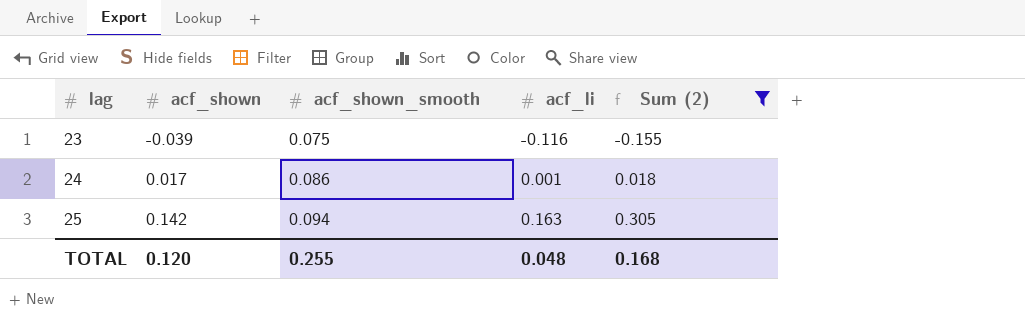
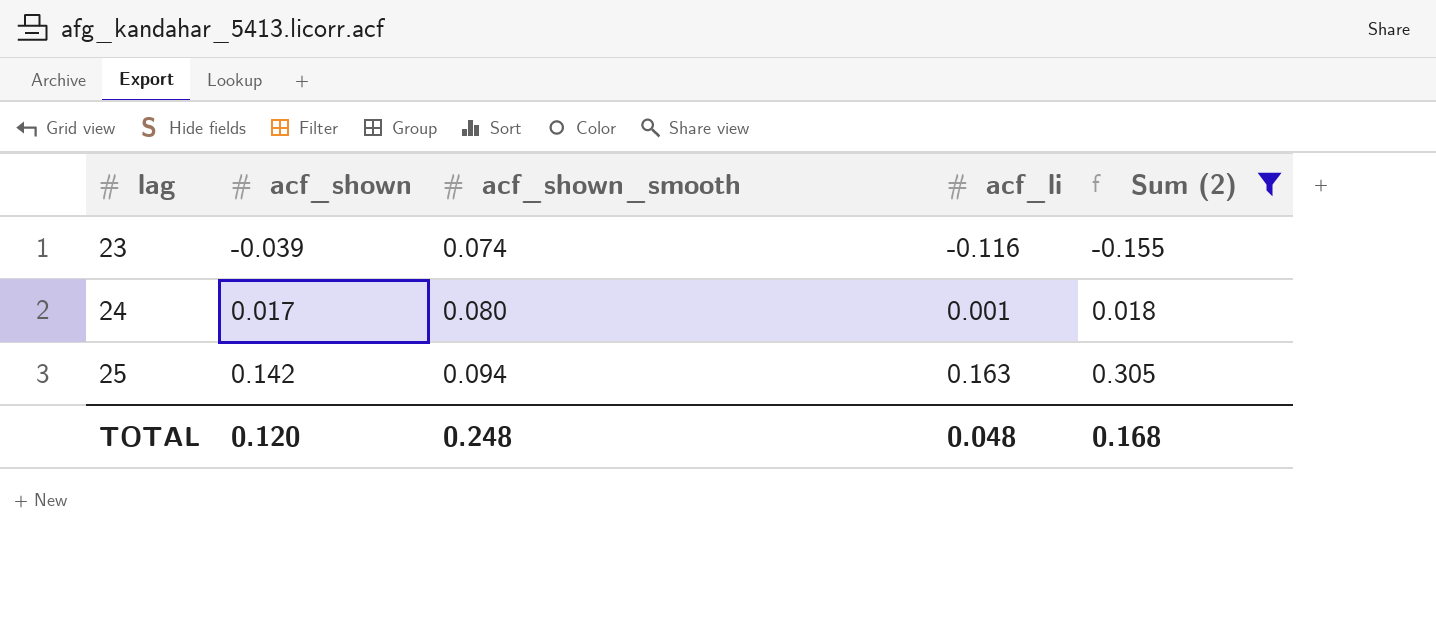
23 | acf_shown_smooth: 0.075 -> 0.074
24 | acf_shown_smooth: 0.086 -> 0.080
TOTAL | acf_shown_smooth: 0.255 -> 0.248

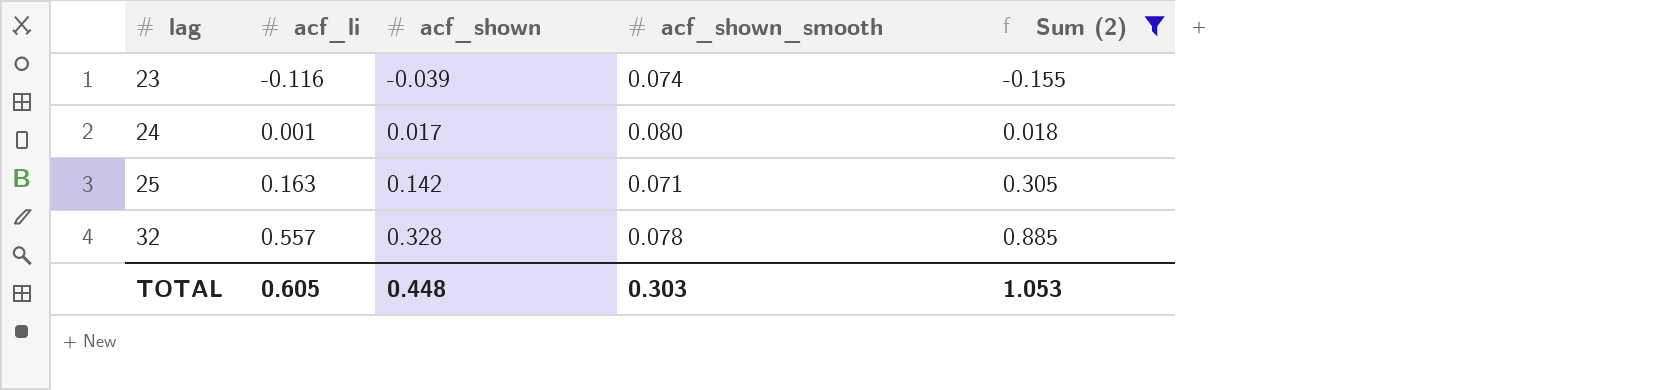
column acf_li | position: 4 -> 2
25 | acf_shown_smooth: 0.094 -> 0.071
row 32: none -> 0.557 | 0.328 | 0.078 | 0.885
TOTAL | acf_li: 0.048 -> 0.605
TOTAL | acf_shown: 0.120 -> 0.448
TOTAL | acf_shown_smooth: 0.248 -> 0.303
TOTAL | Sum (2): 0.168 -> 1.053

